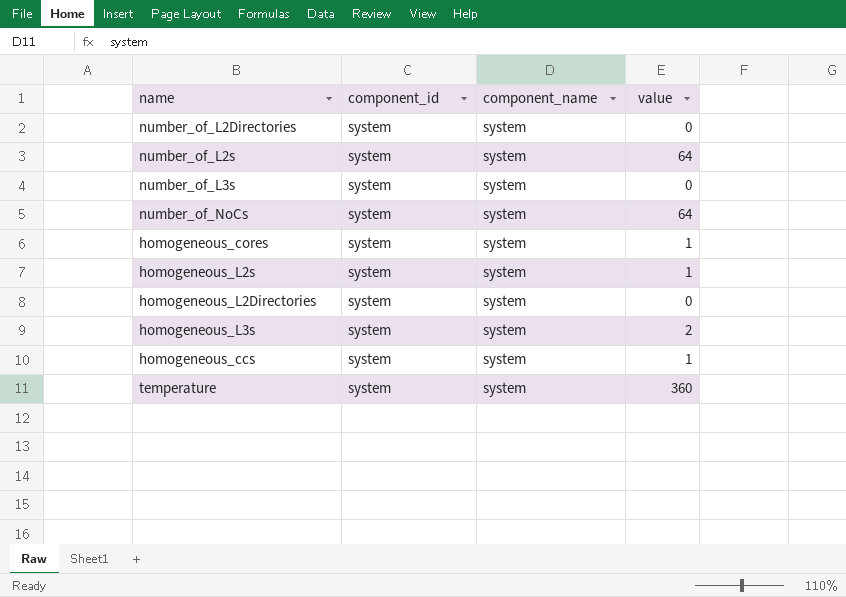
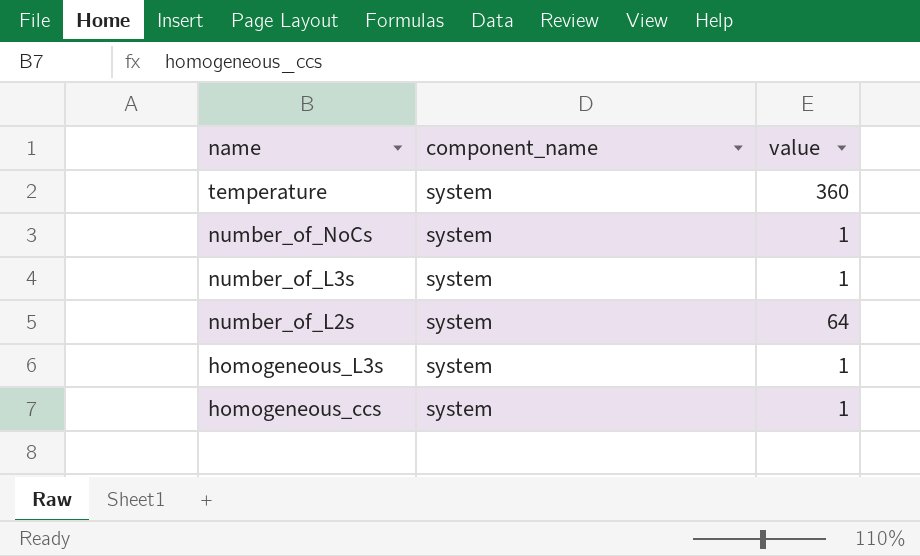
row order: none -> name descending
column component_id | position: 2 -> none
row number_of_L2Directories: system | system | 0 -> none
row homogeneous_cores: system | system | 1 -> none
row homogeneous_L2s: system | system | 1 -> none
row homogeneous_L2Directories: system | system | 0 -> none
number_of_NoCs | value: 64 -> 1
number_of_L3s | value: 0 -> 1
homogeneous_L3s | value: 2 -> 1

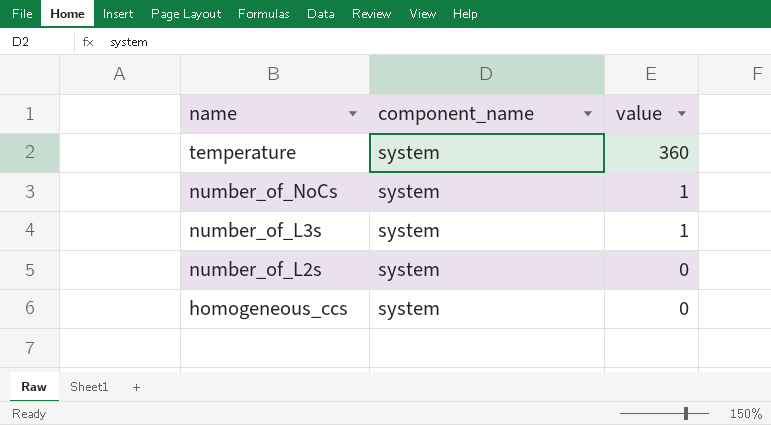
row homogeneous_L3s: system | 1 -> none
number_of_L2s | value: 64 -> 0
homogeneous_ccs | value: 1 -> 0

